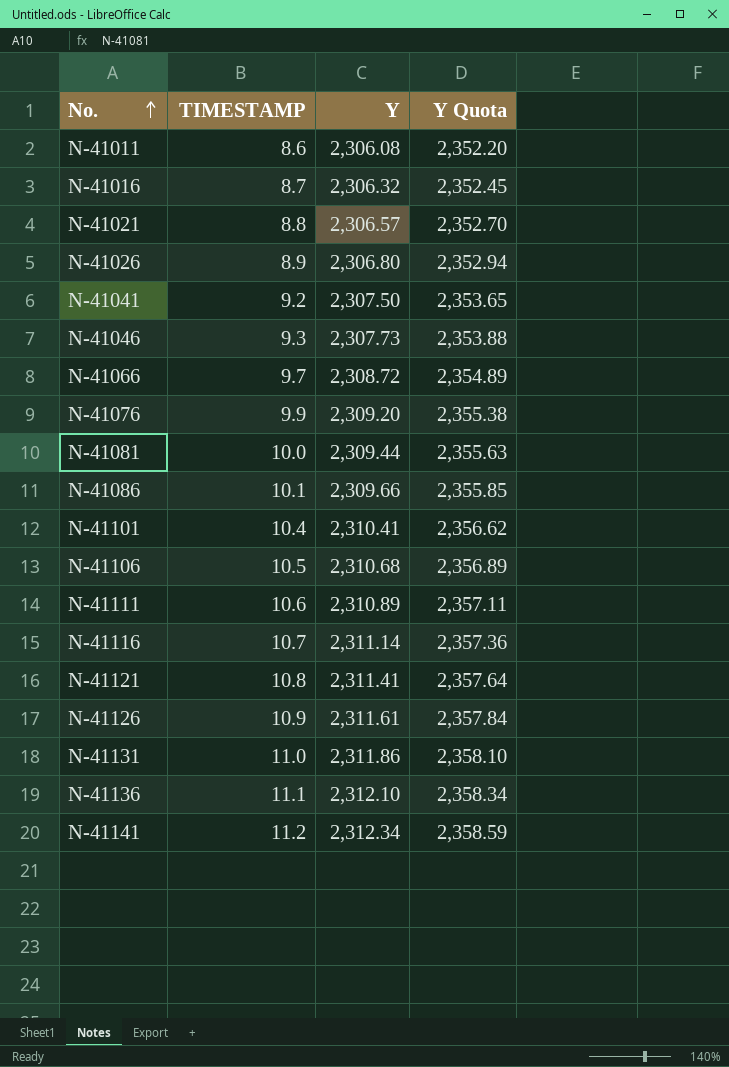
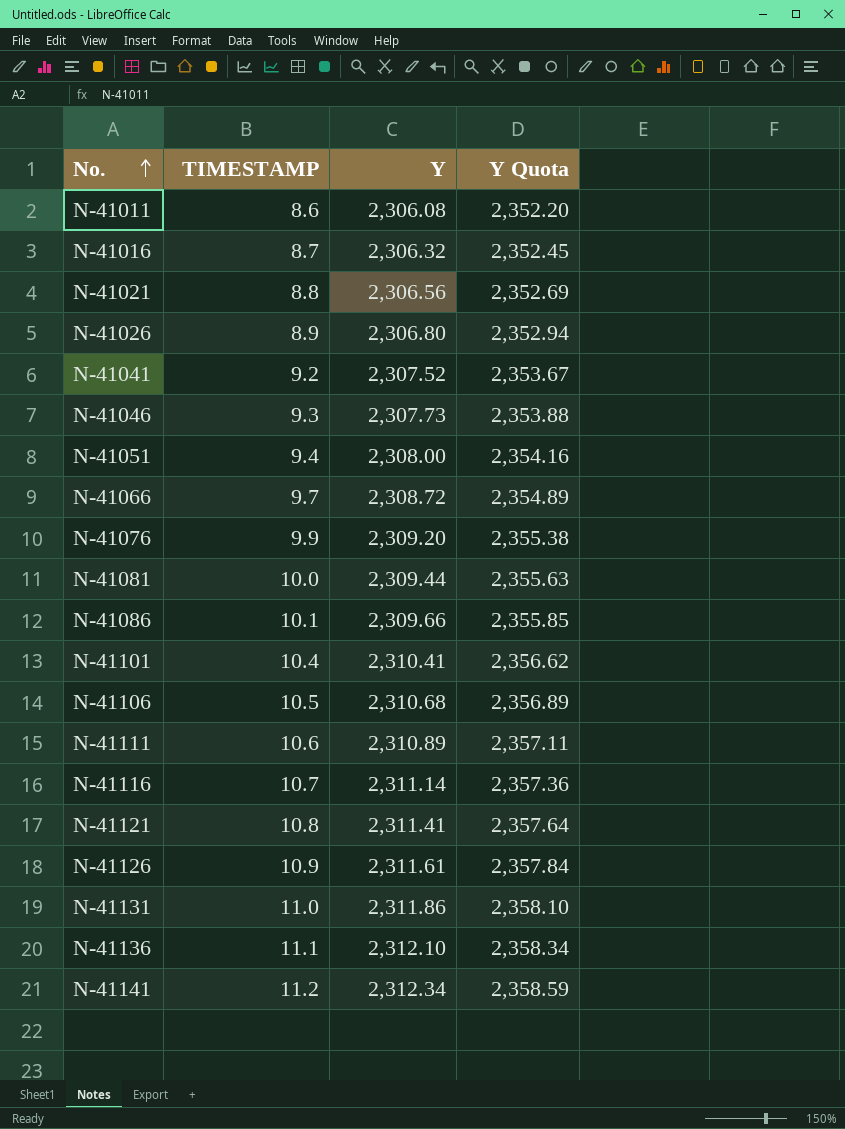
N-41021 | Y: 2,306.57 -> 2,306.56
N-41021 | Y Quota: 2,352.70 -> 2,352.69
N-41041 | Y: 2,307.50 -> 2,307.52
N-41041 | Y Quota: 2,353.65 -> 2,353.67
row N-41051: none -> 9.4 | 2,308.00 | 2,354.16

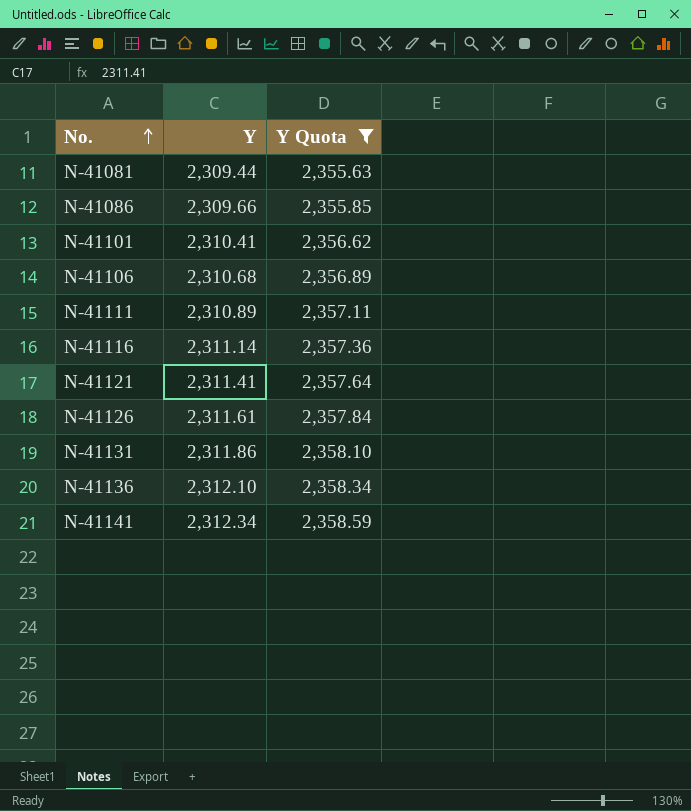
filter: none -> Y Quota >= 2,355.63
column TIMESTAMP | position: 2 -> none

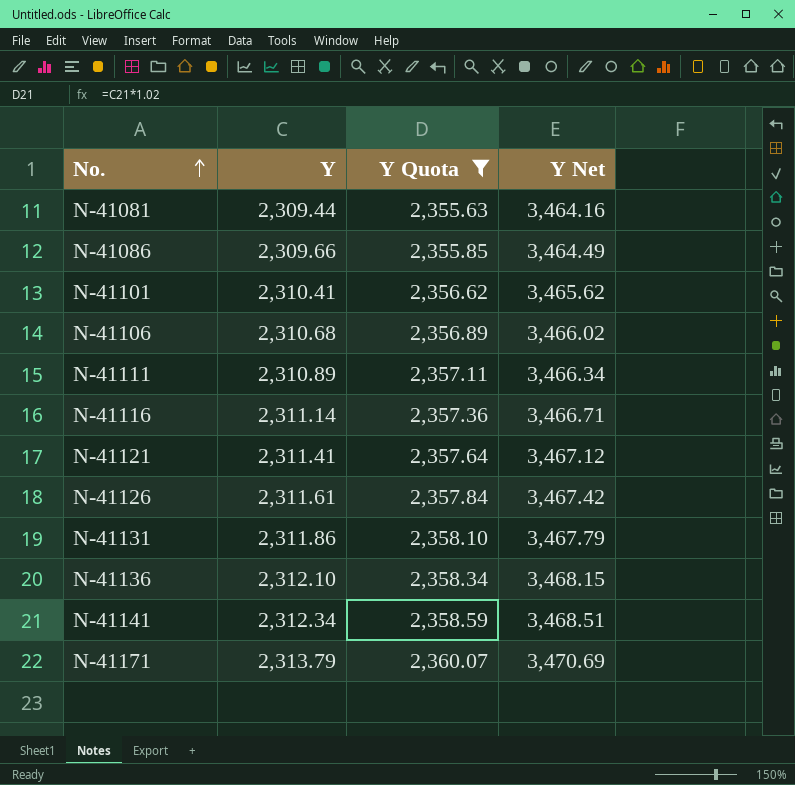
column Y Net | formula: none -> [Y] * 1.5
row N-41171: none -> 2,313.79 | 2,360.07 | 3,470.69

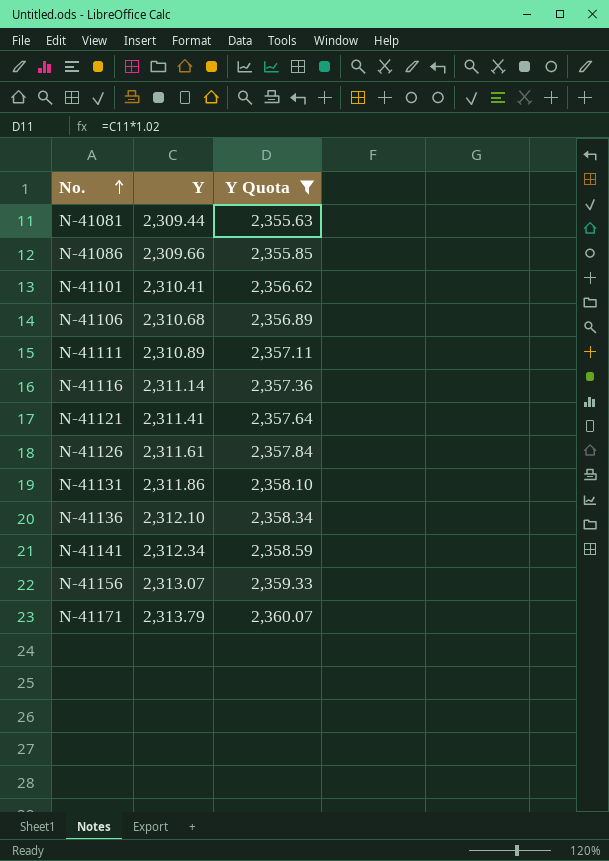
column Y Net | formula: [Y] * 1.5 -> none
row N-41156: none -> 2,313.07 | 2,359.33

